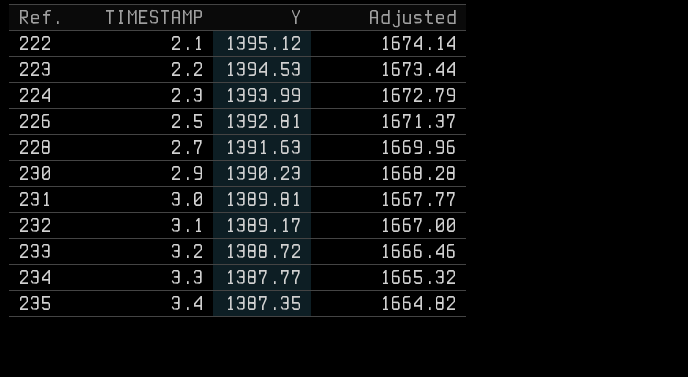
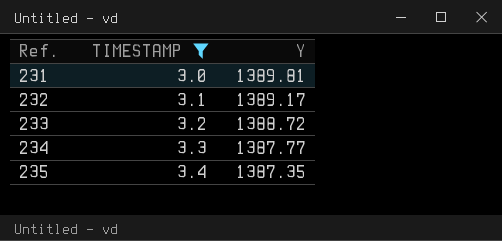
filter: none -> TIMESTAMP >= 3.0
column Adjusted | formula: [Y] * 1.2 -> none

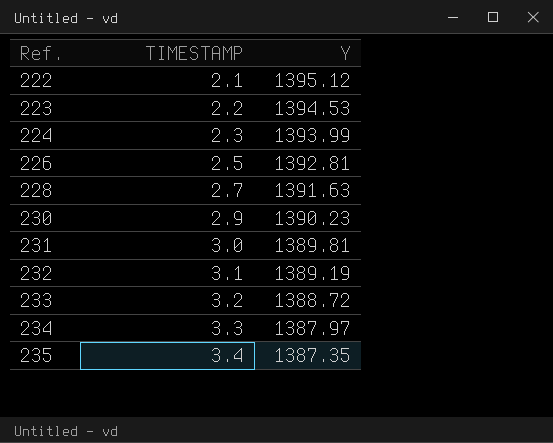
filter: TIMESTAMP >= 3.0 -> none
232 | Y: 1389.17 -> 1389.19
234 | Y: 1387.77 -> 1387.97

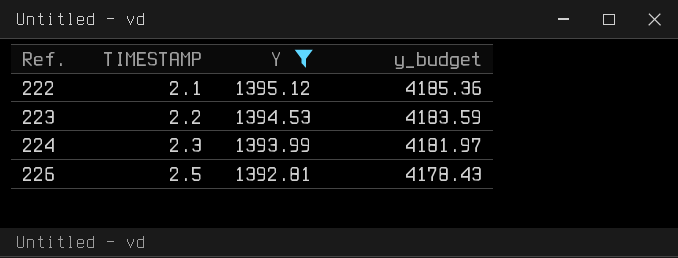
filter: none -> Y >= 1392.81
column y_budget | formula: none -> [Y] * 3

